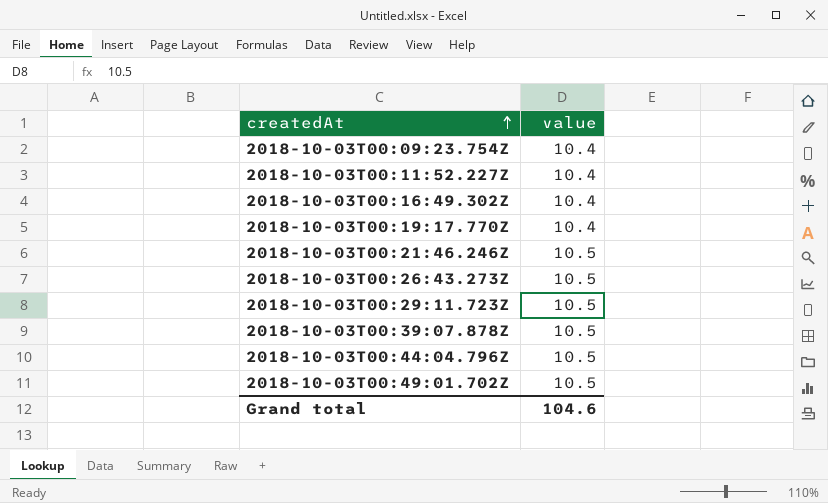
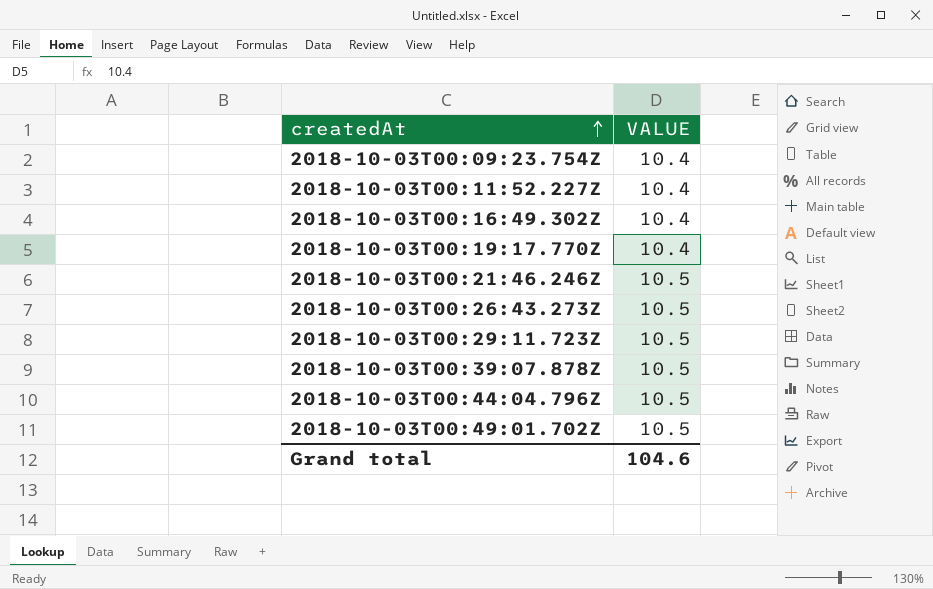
column name: value -> VALUE

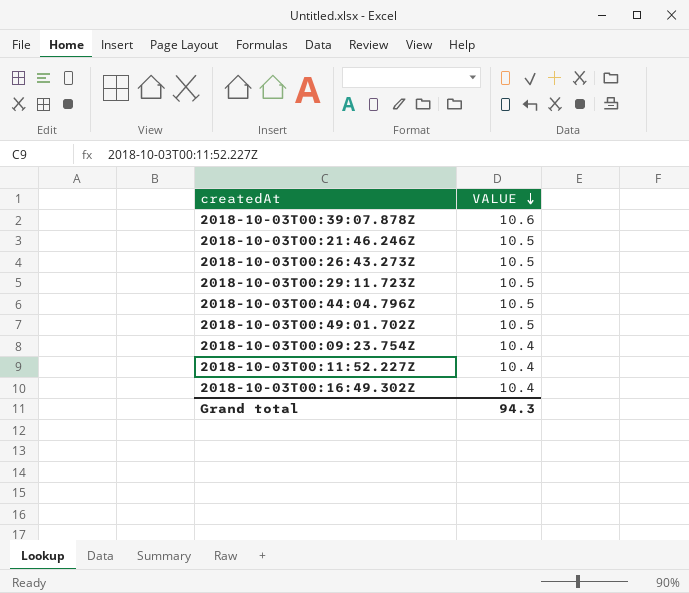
row order: createdAt ascending -> VALUE descending
row 2018-10-03T00:19:17.770Z: 10.4 -> none
2018-10-03T00:39:07.878Z | VALUE: 10.5 -> 10.6
Grand total | VALUE: 104.6 -> 94.3

